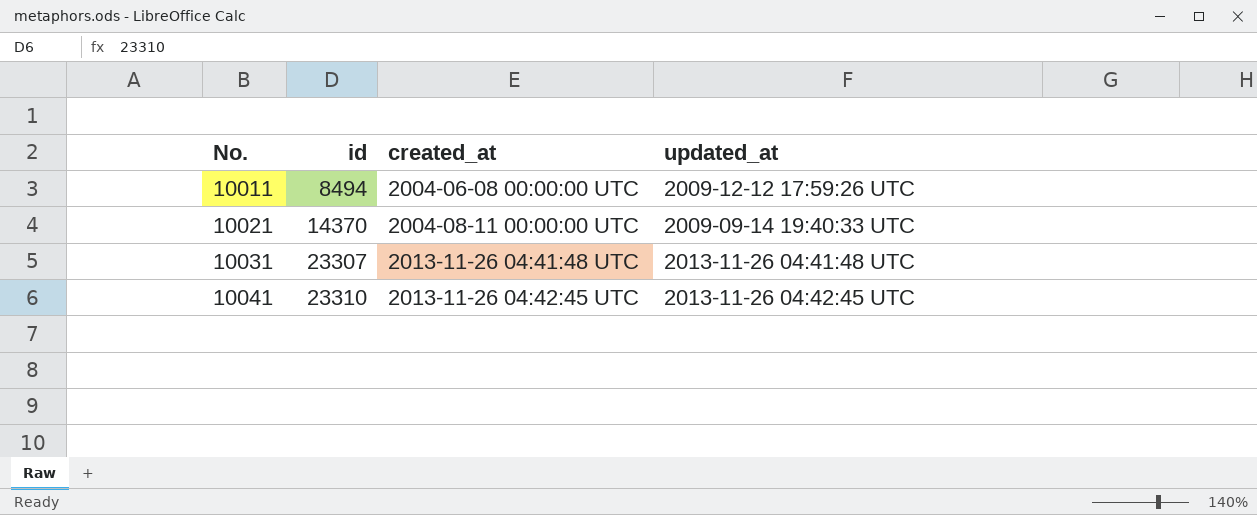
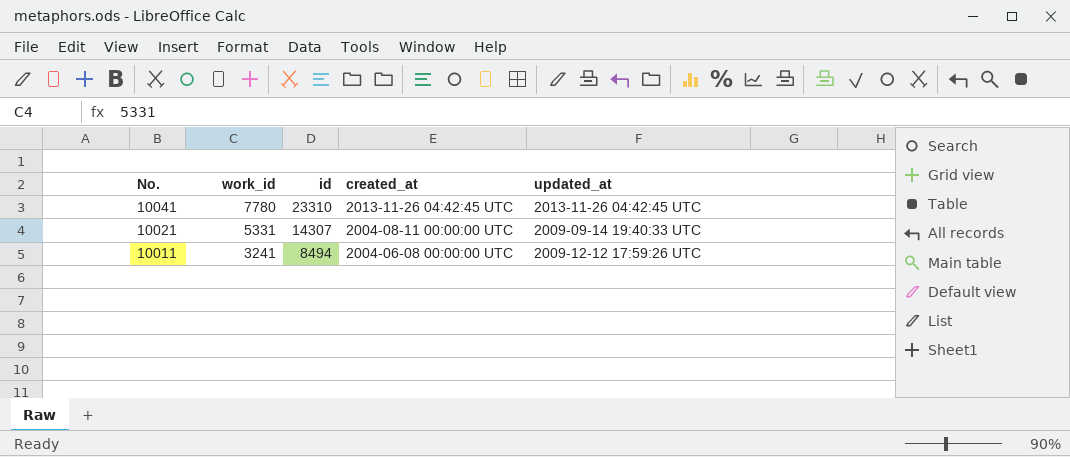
row order: No. ascending -> No. descending
column work_id | position: none -> 2
row 10031: 23307 | 2013-11-26 04:41:48 UTC | 2013-11-26 04:41:48 UTC -> none
10021 | id: 14370 -> 14307

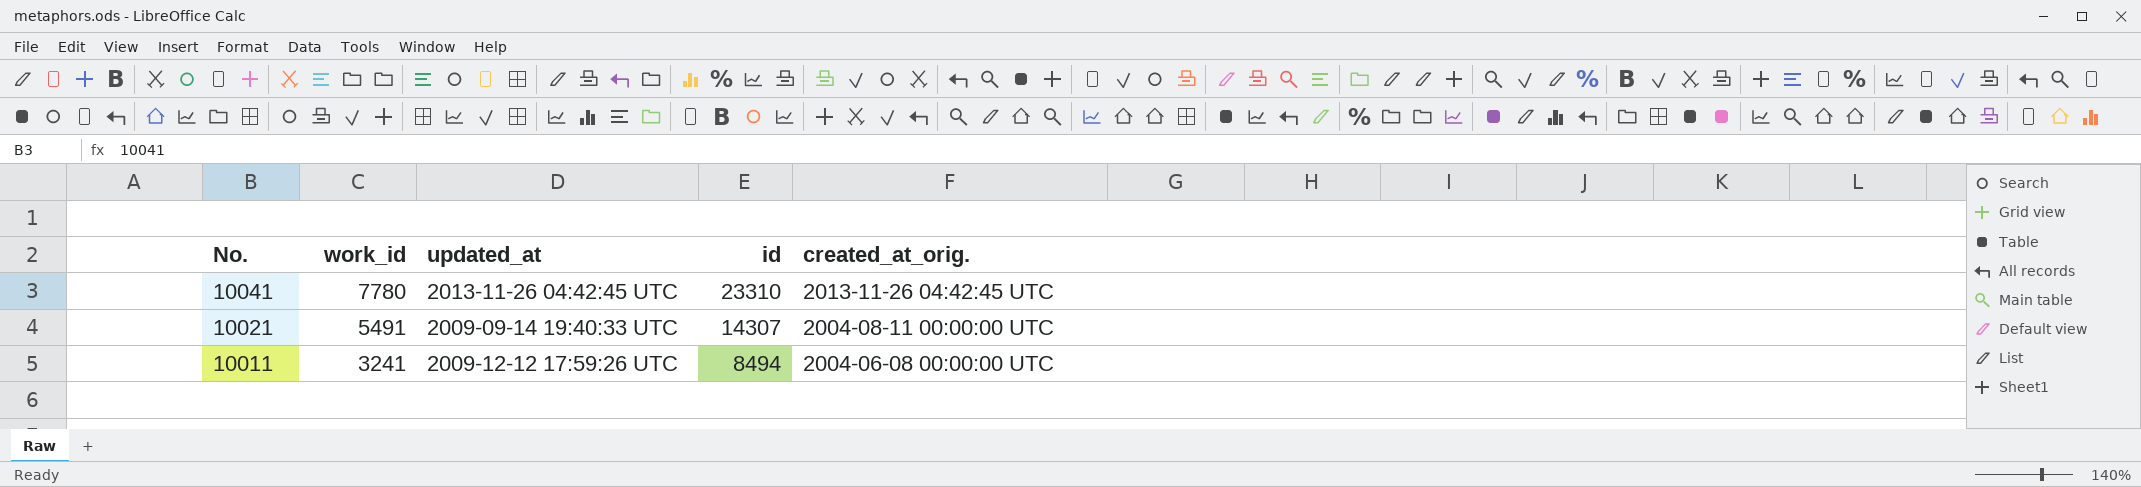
column updated_at | position: 5 -> 3
column name: created_at -> created_at_orig.
10021 | work_id: 5331 -> 5491

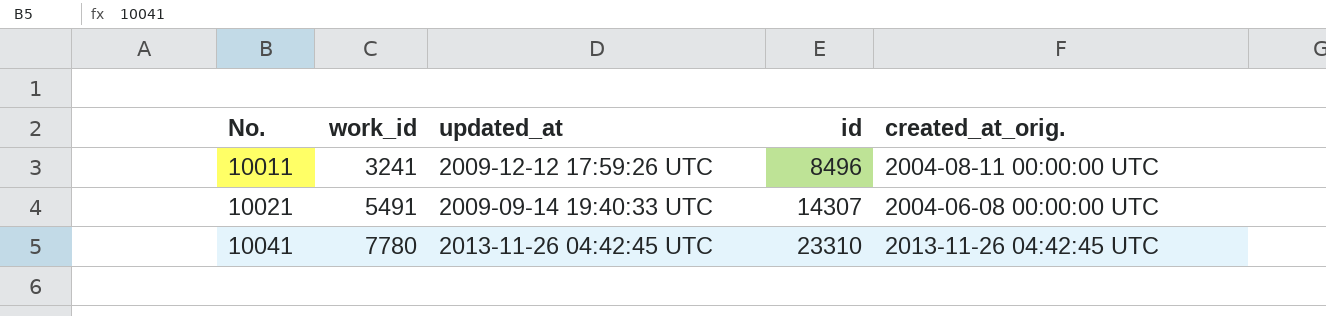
row order: No. descending -> No. ascending
10011 | id: 8494 -> 8496
10011 | created_at_orig.: 2004-06-08 00:00:00 UTC -> 2004-08-11 00:00:00 UTC
10021 | created_at_orig.: 2004-08-11 00:00:00 UTC -> 2004-06-08 00:00:00 UTC

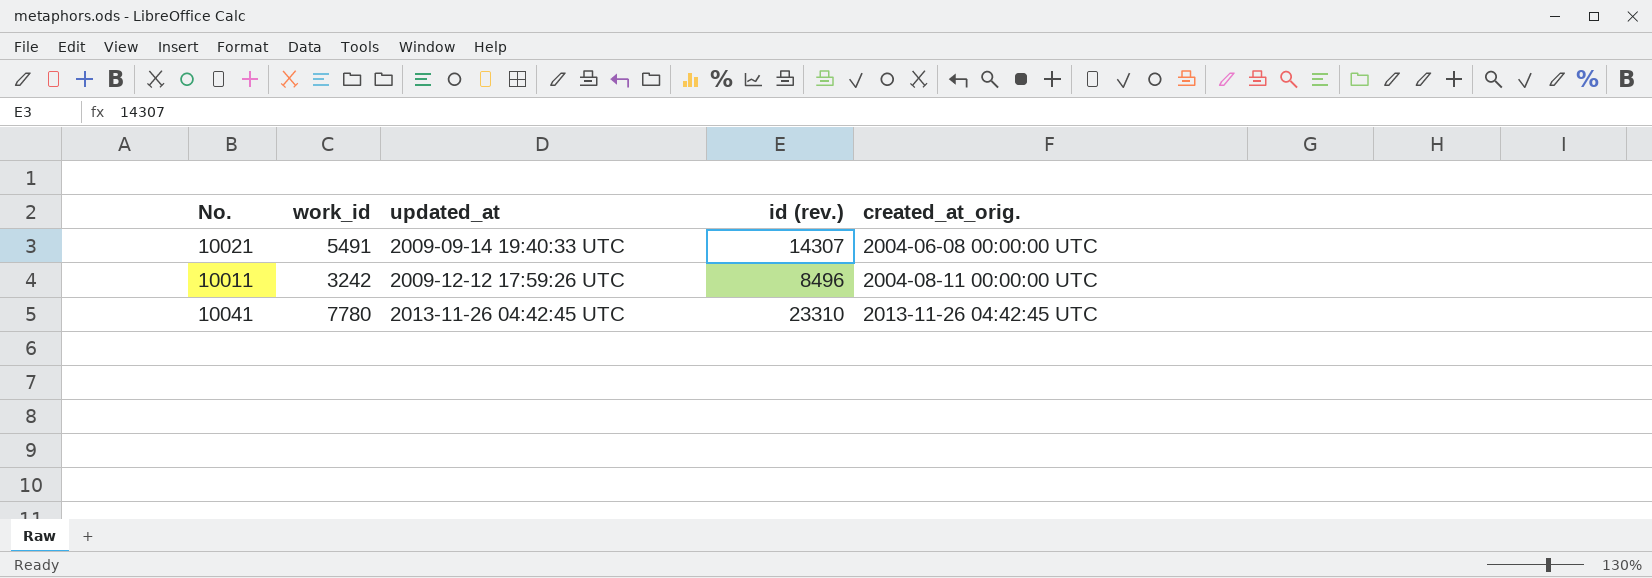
row order: No. ascending -> updated_at ascending
column name: id -> id (rev.)
10011 | work_id: 3241 -> 3242

